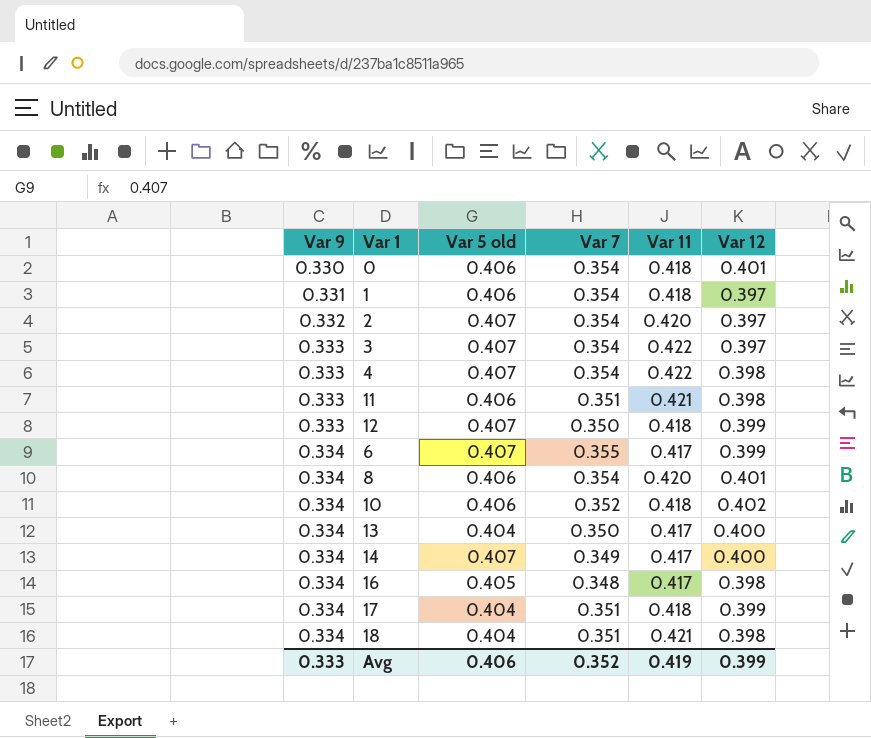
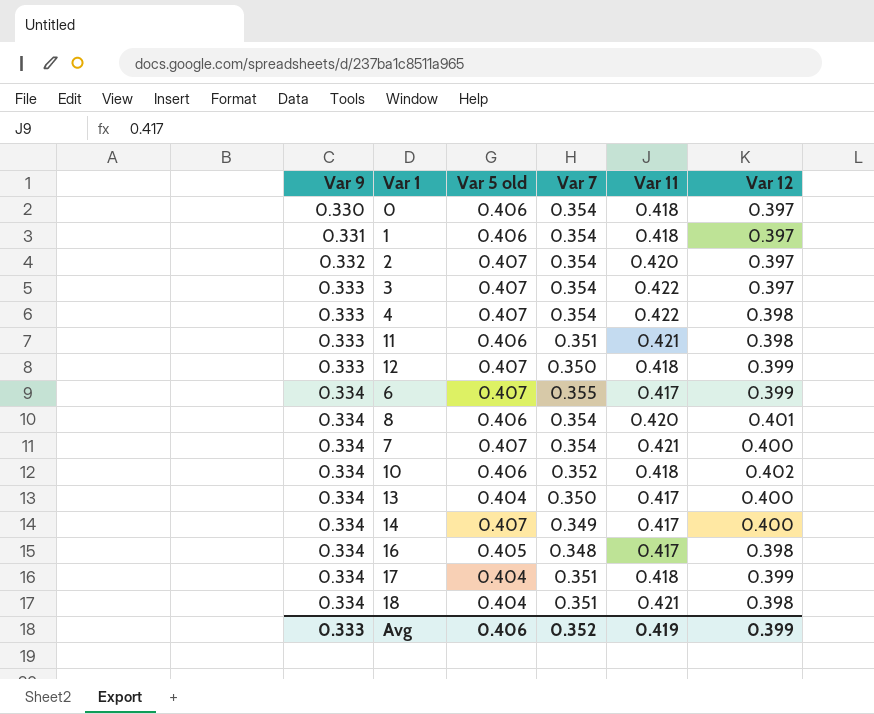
0 | Var 12: 0.401 -> 0.397
row 7: none -> 0.334 | 0.407 | 0.354 | 0.421 | 0.400

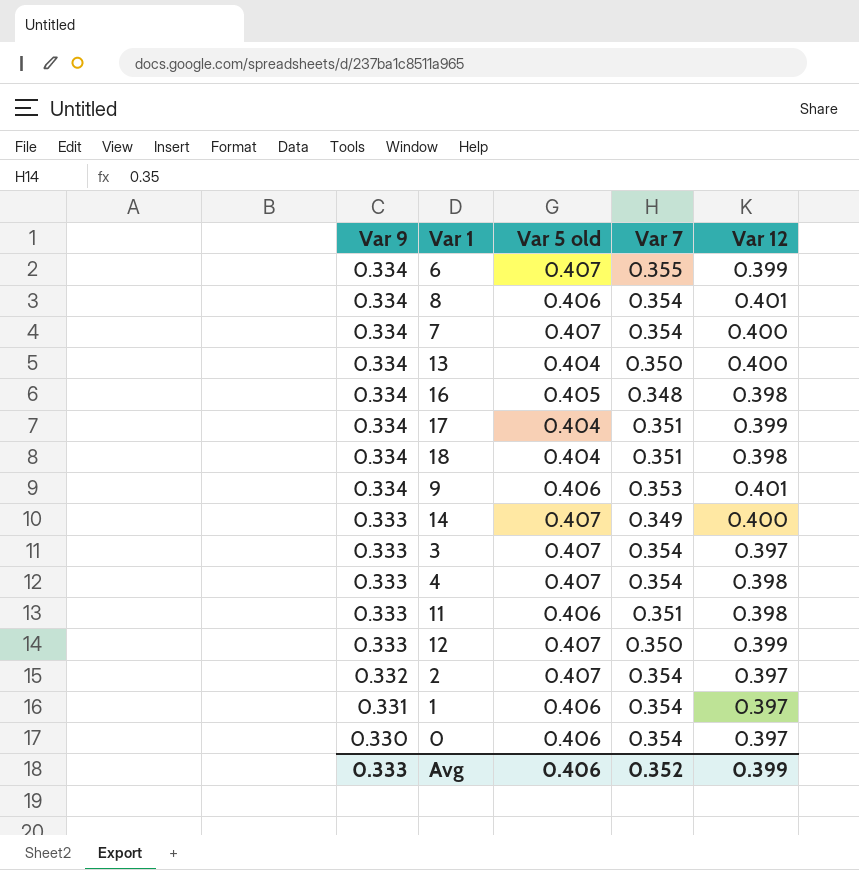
row order: Var 9 ascending -> Var 9 descending
column Var 11 | position: 5 -> none
row 10: 0.334 | 0.406 | 0.352 | 0.418 | 0.402 -> none
row 9: none -> 0.334 | 0.406 | 0.353 | 0.401
14 | Var 9: 0.334 -> 0.333

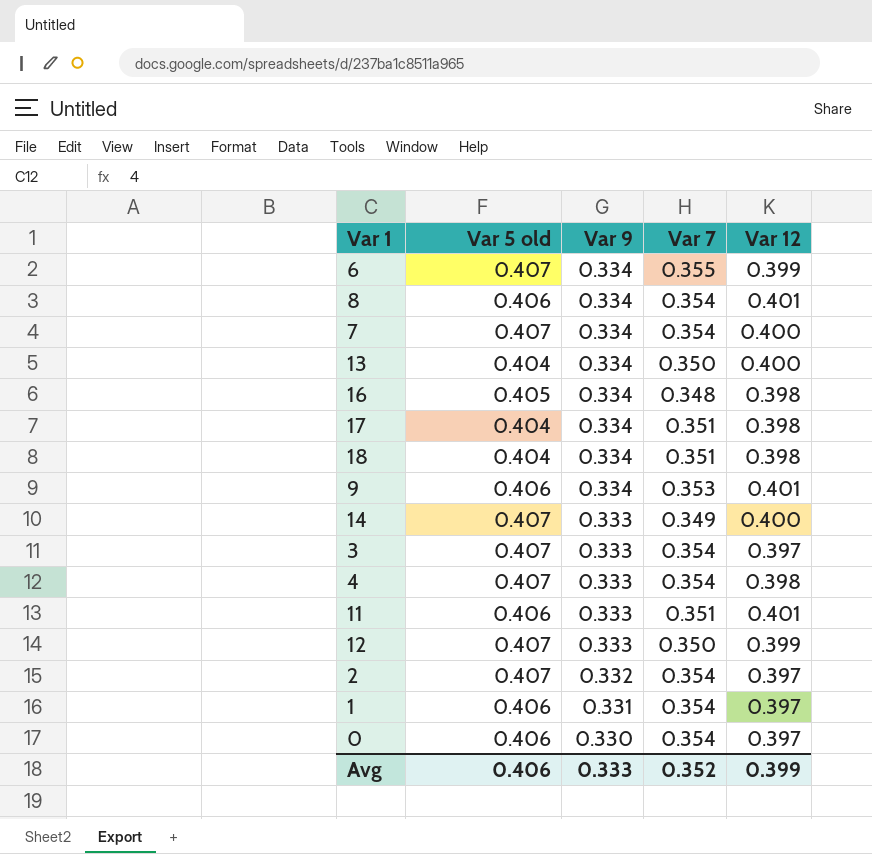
column Var 9 | position: 1 -> 3
17 | Var 12: 0.399 -> 0.398
11 | Var 12: 0.398 -> 0.401

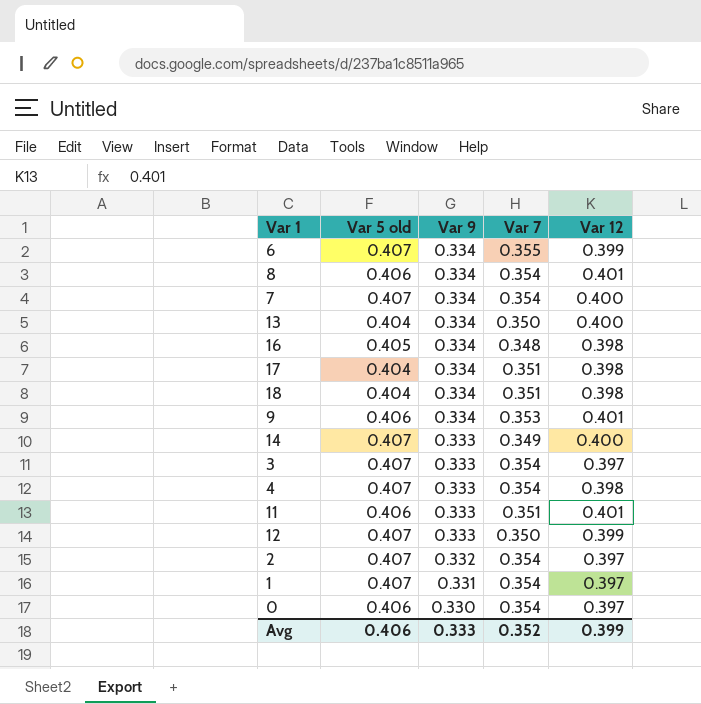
1 | Var 5 old: 0.406 -> 0.407

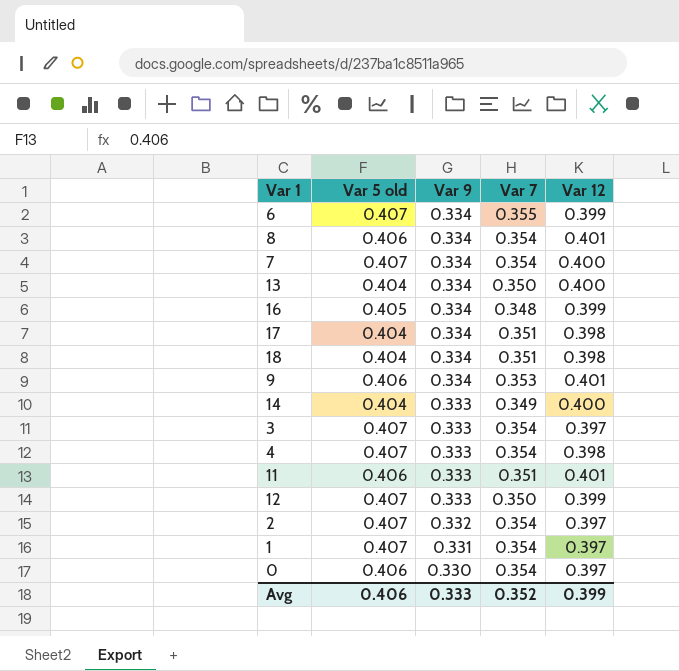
16 | Var 12: 0.398 -> 0.399
14 | Var 5 old: 0.407 -> 0.404

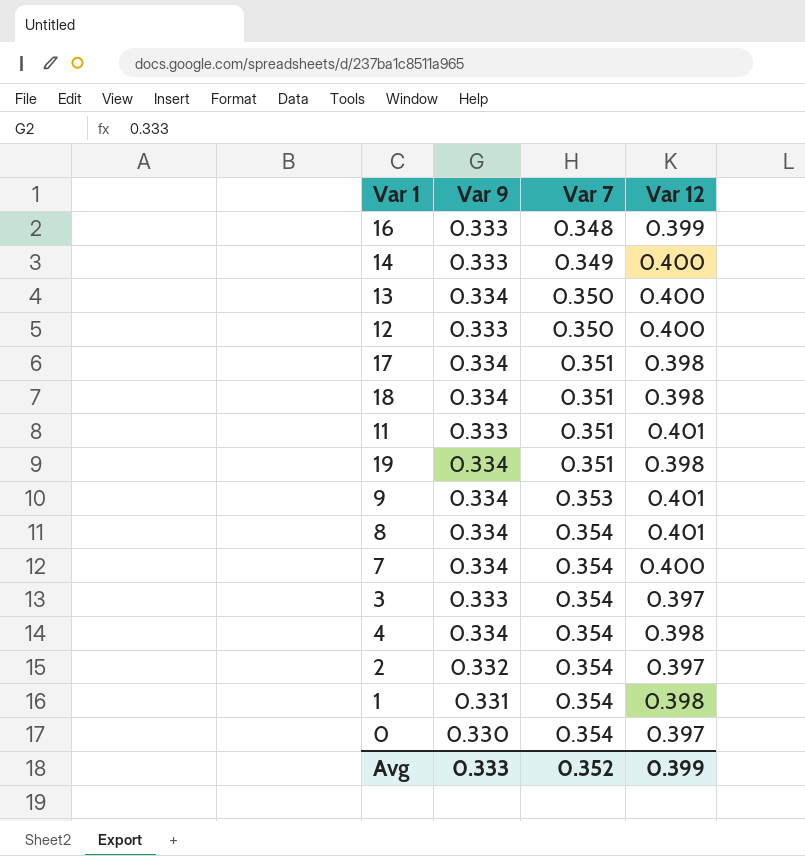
row order: Var 9 descending -> Var 7 ascending
column Var 5 old | position: 2 -> none
row 6: 0.407 | 0.334 | 0.355 | 0.399 -> none
16 | Var 9: 0.334 -> 0.333
12 | Var 12: 0.399 -> 0.400
row 19: none -> 0.334 | 0.351 | 0.398
4 | Var 9: 0.333 -> 0.334
1 | Var 12: 0.397 -> 0.398

